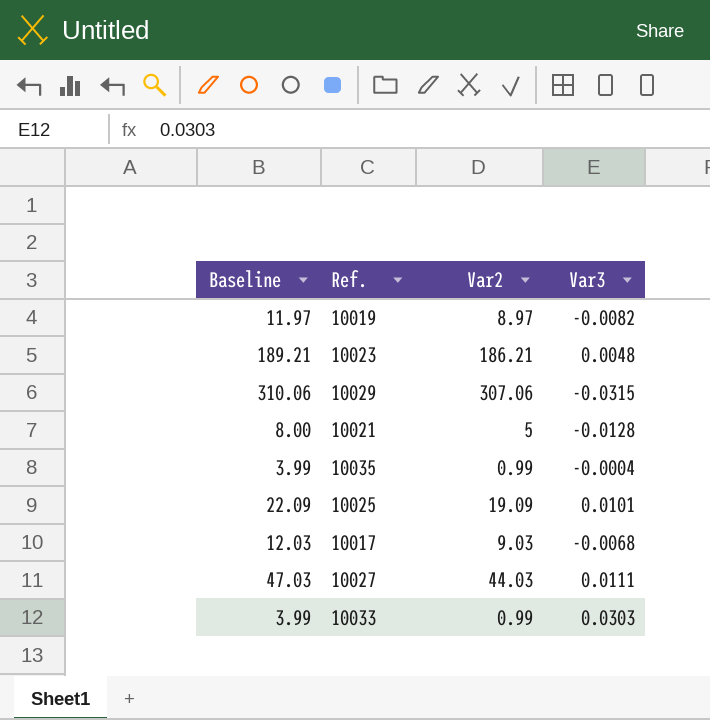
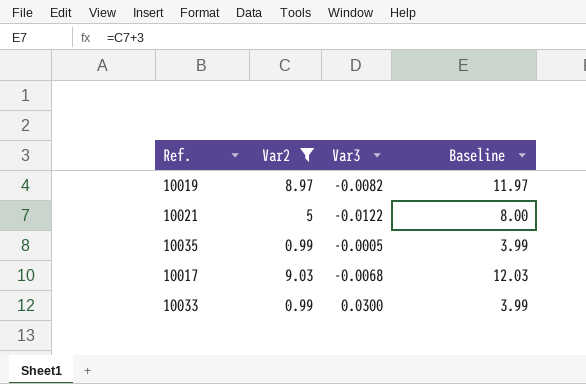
filter: none -> Var2 <= 9.03
column Baseline | position: 1 -> 4
10021 | Var3: -0.0128 -> -0.0122
10035 | Var3: -0.0004 -> -0.0005
10033 | Var3: 0.0303 -> 0.0300

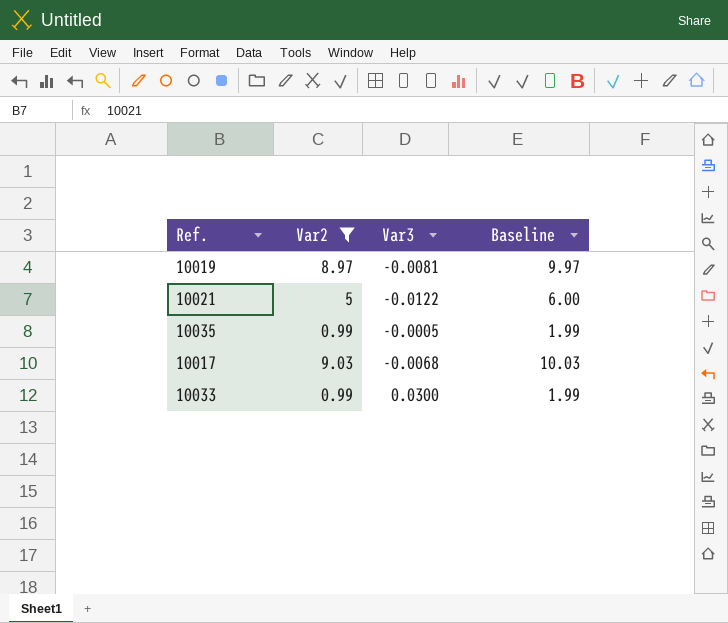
column Baseline | formula: [Var2] + 3 -> [Var2] + 1
10019 | Var3: -0.0082 -> -0.0081

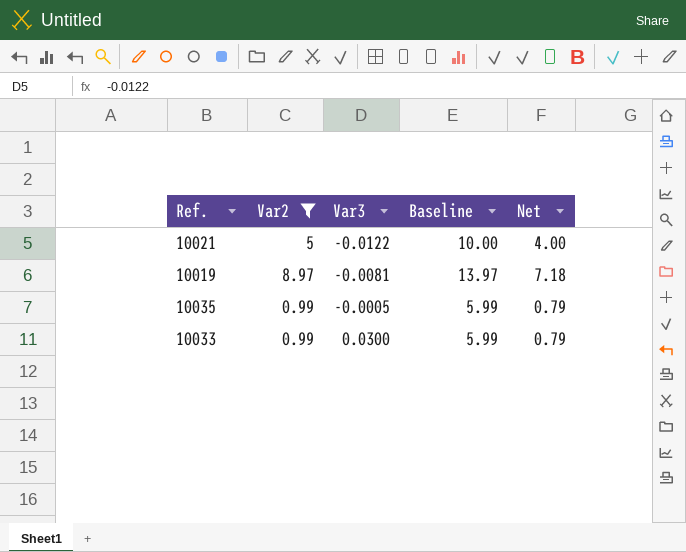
row order: none -> Var3 ascending
column Baseline | formula: [Var2] + 1 -> [Var2] + 5
column Net | formula: none -> [Var2] * 0.8
row 10017: 9.03 | -0.0068 | 10.03 -> none

